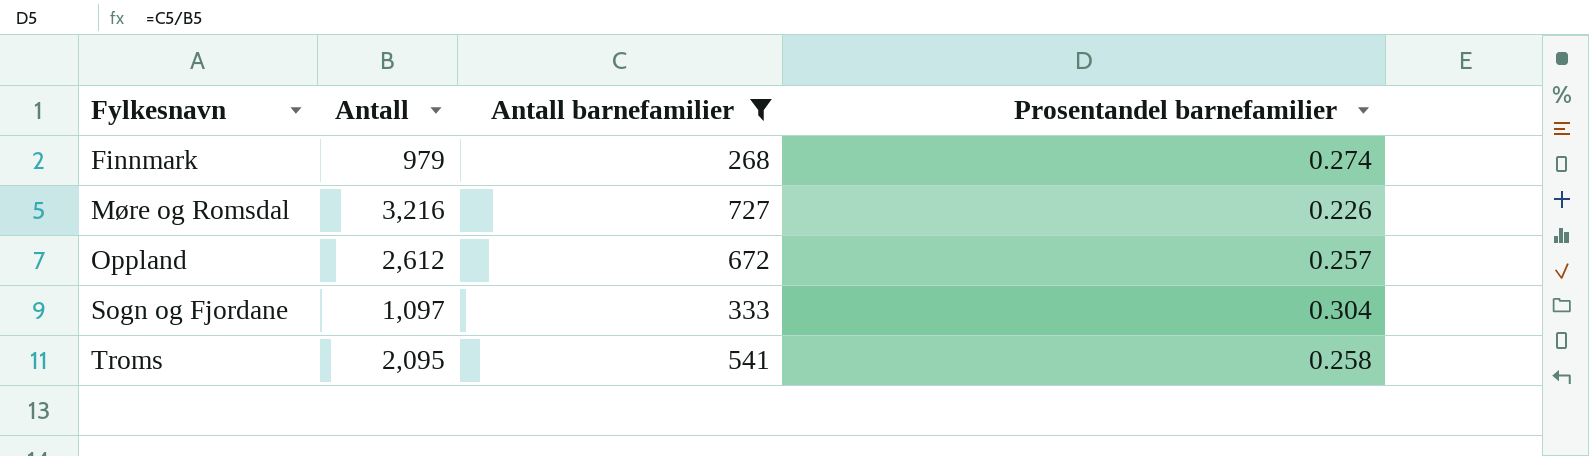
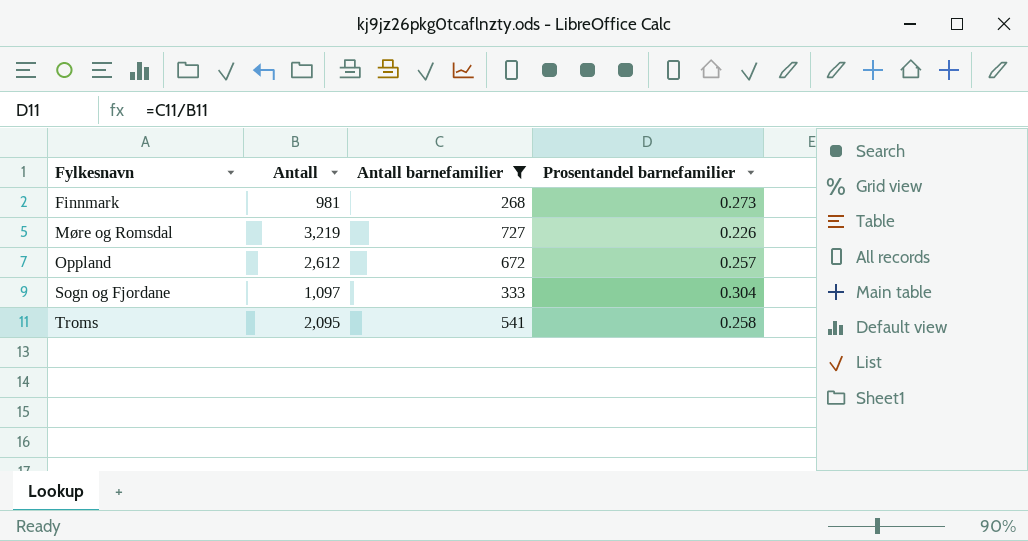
Finnmark | Antall: 979 -> 981
Finnmark | Prosentandel barnefamilier: 0.274 -> 0.273
Møre og Romsdal | Antall: 3,216 -> 3,219

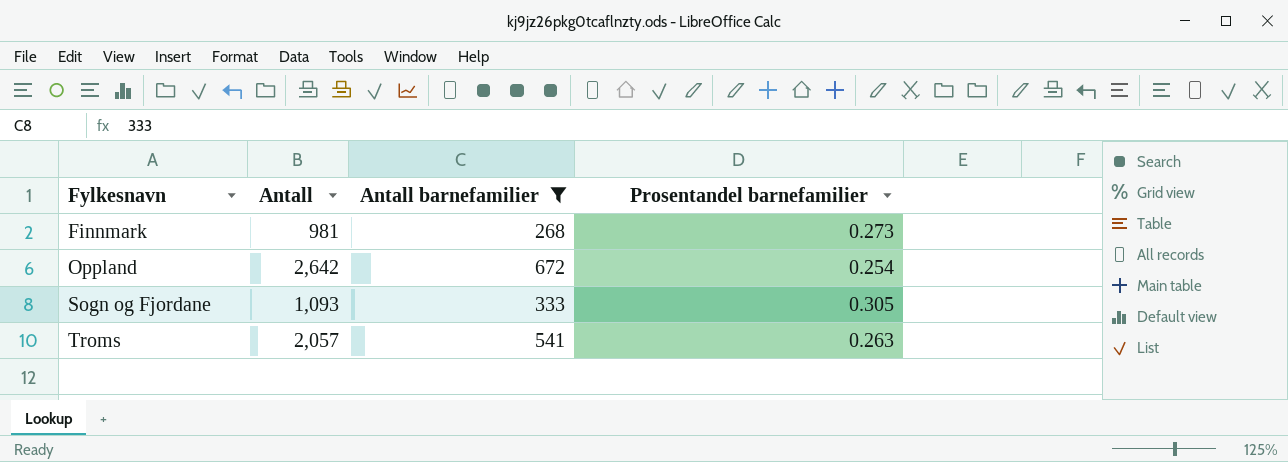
row Møre og Romsdal: 3,219 | 727 | 0.226 -> none
Oppland | Antall: 2,612 -> 2,642
Oppland | Prosentandel barnefamilier: 0.257 -> 0.254
Sogn og Fjordane | Antall: 1,097 -> 1,093
Sogn og Fjordane | Prosentandel barnefamilier: 0.304 -> 0.305
Troms | Antall: 2,095 -> 2,057
Troms | Prosentandel barnefamilier: 0.258 -> 0.263

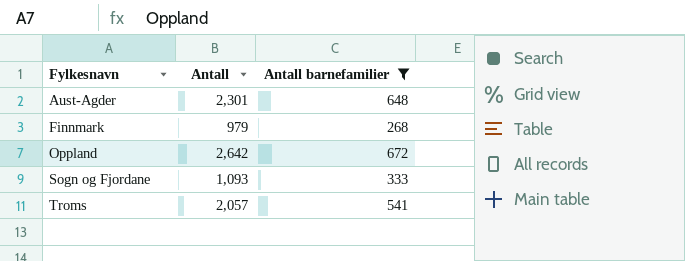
column Prosentandel barnefamilier | formula: [Antall barnefamilier] / [Antall] -> none
row Aust-Agder: none -> 2,301 | 648
Finnmark | Antall: 981 -> 979

